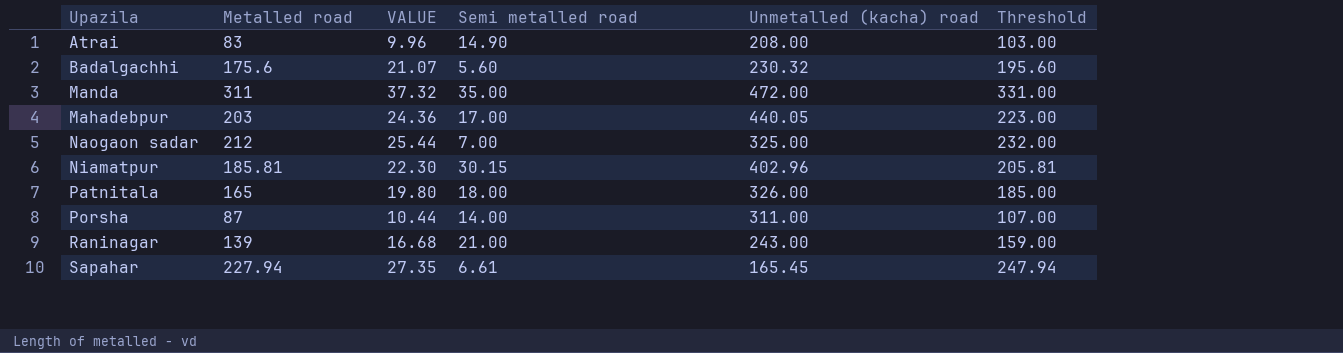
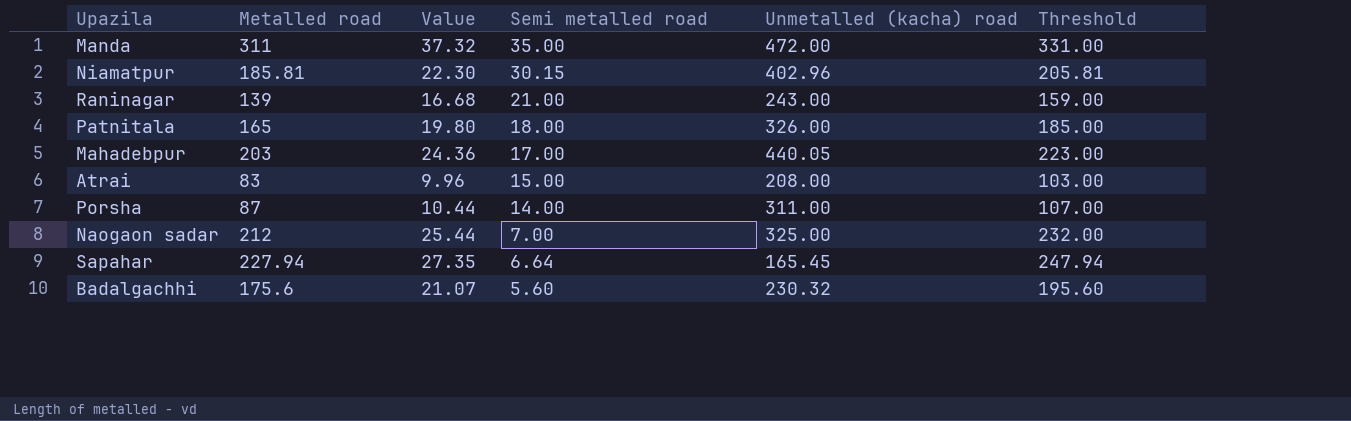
row order: none -> Semi metalled road descending
column name: VALUE -> Value
Atrai | Semi metalled road: 14.90 -> 15.00
Sapahar | Semi metalled road: 6.61 -> 6.64

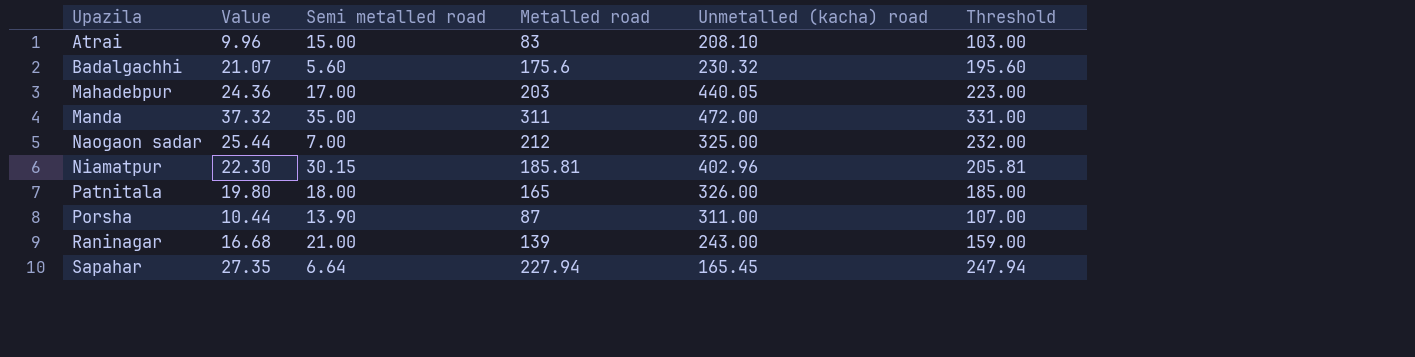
row order: Semi metalled road descending -> Upazila ascending
column Metalled road | position: 2 -> 4
Atrai | Unmetalled (kacha) road: 208.00 -> 208.10
Porsha | Semi metalled road: 14.00 -> 13.90

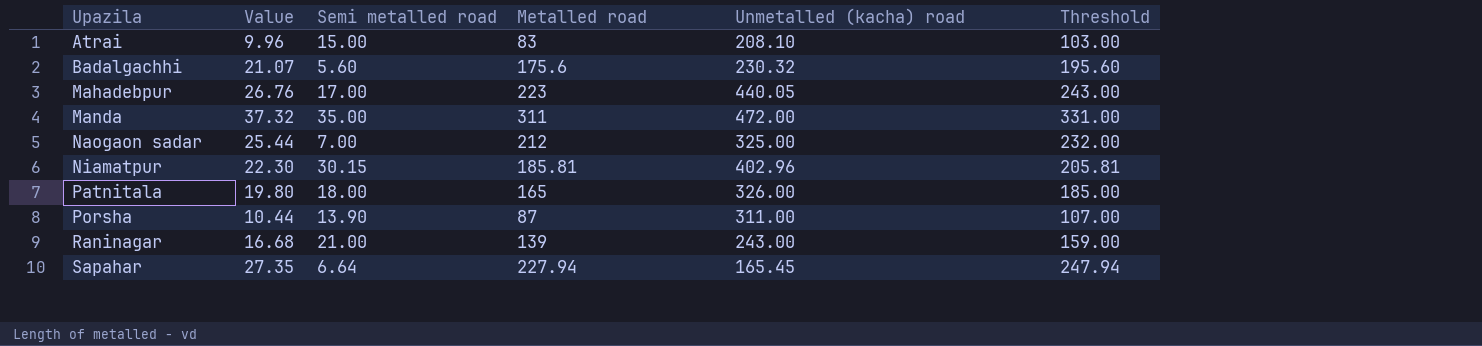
Mahadebpur | Value: 24.36 -> 26.76
Mahadebpur | Metalled road: 203 -> 223
Mahadebpur | Threshold: 223.00 -> 243.00

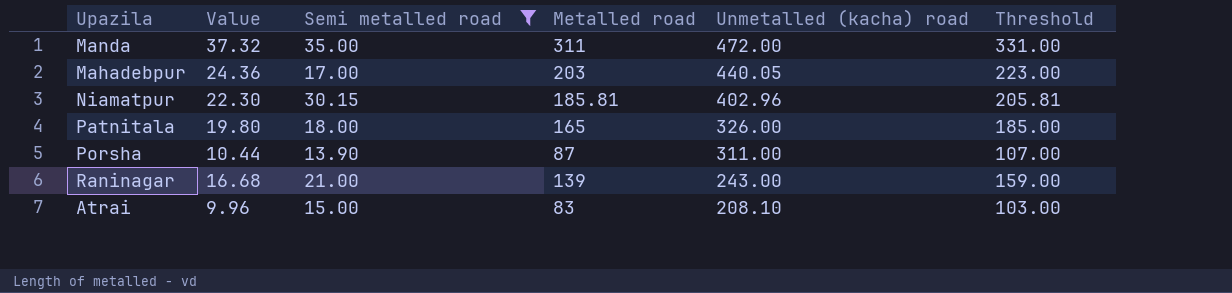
filter: none -> Semi metalled road >= 13.90
row order: Upazila ascending -> Unmetalled (kacha) road descending
Mahadebpur | Value: 26.76 -> 24.36
Mahadebpur | Metalled road: 223 -> 203
Mahadebpur | Threshold: 243.00 -> 223.00

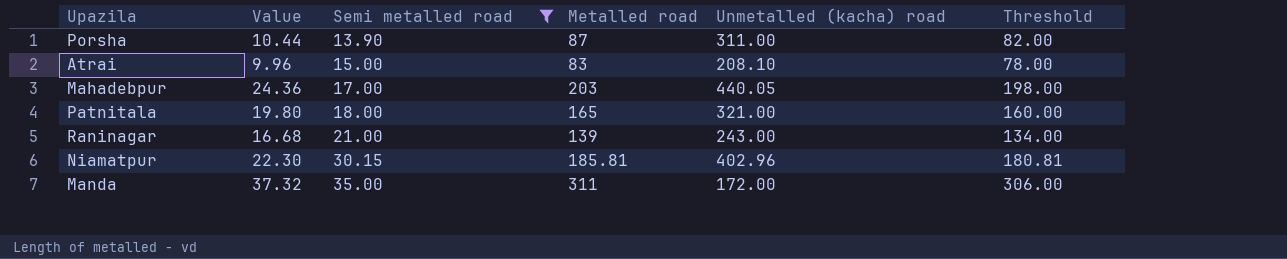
row order: Unmetalled (kacha) road descending -> Semi metalled road ascending
column Threshold | formula: [Metalled road] + 20 -> [Metalled road] - 5
Patnitala | Unmetalled (kacha) road: 326.00 -> 321.00
Manda | Unmetalled (kacha) road: 472.00 -> 172.00

